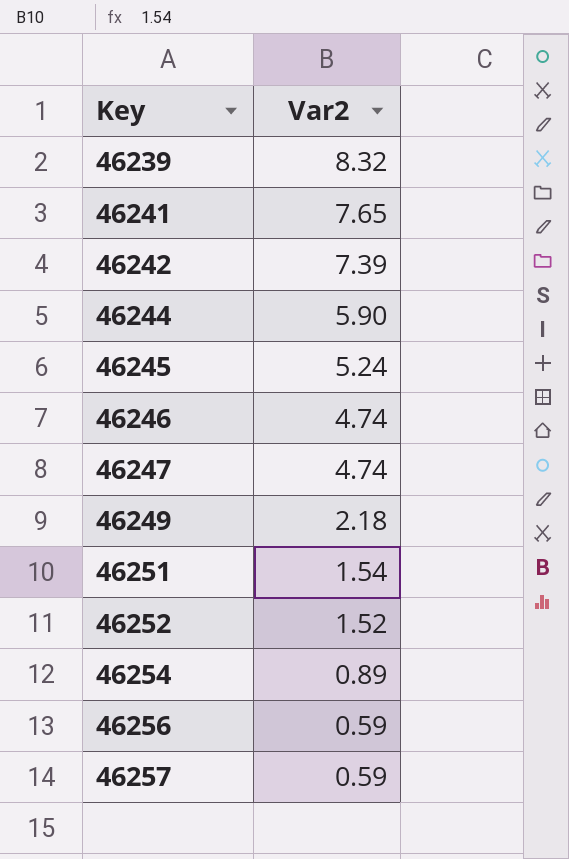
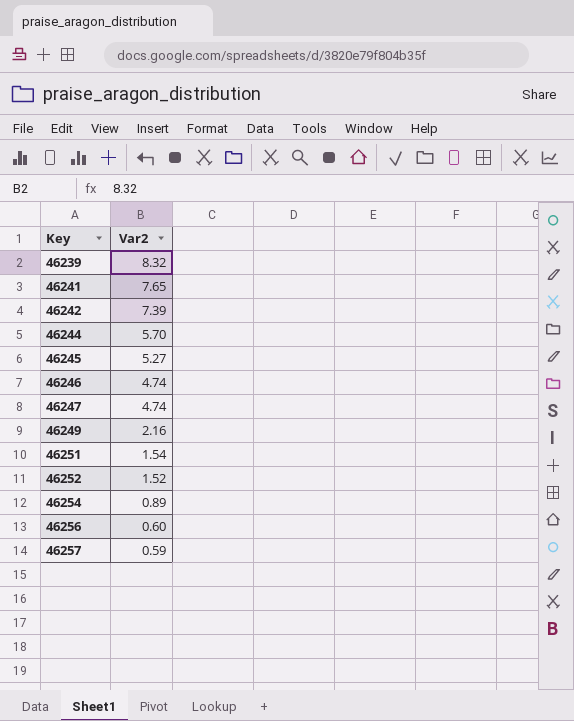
46244 | Var2: 5.90 -> 5.70
46245 | Var2: 5.24 -> 5.27
46249 | Var2: 2.18 -> 2.16
46256 | Var2: 0.59 -> 0.60

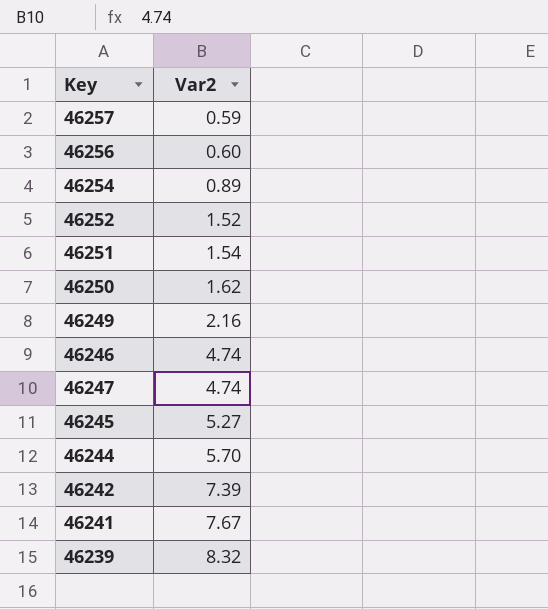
row order: Key ascending -> Var2 ascending
row 46250: none -> 1.62
46241 | Var2: 7.65 -> 7.67

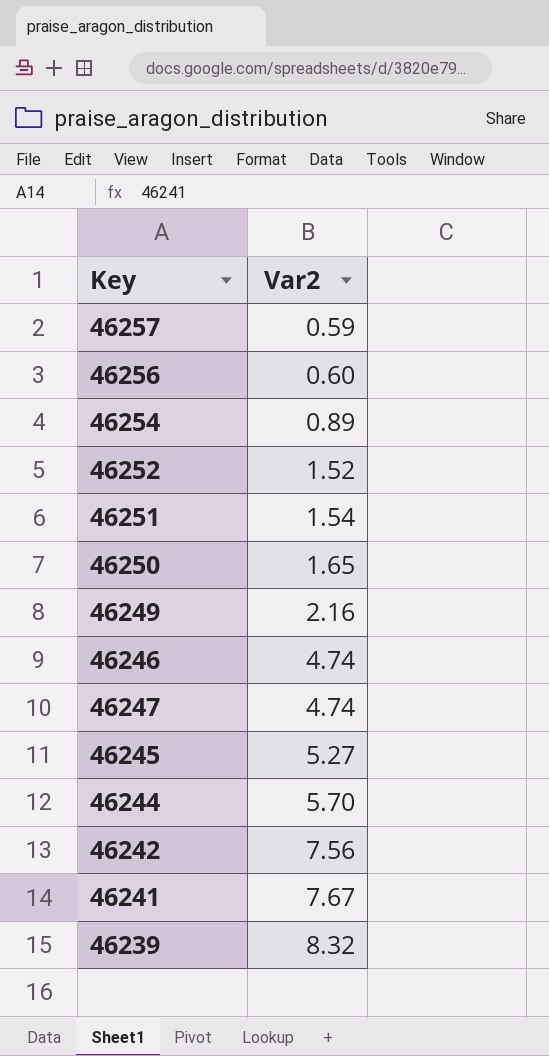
46250 | Var2: 1.62 -> 1.65
46242 | Var2: 7.39 -> 7.56

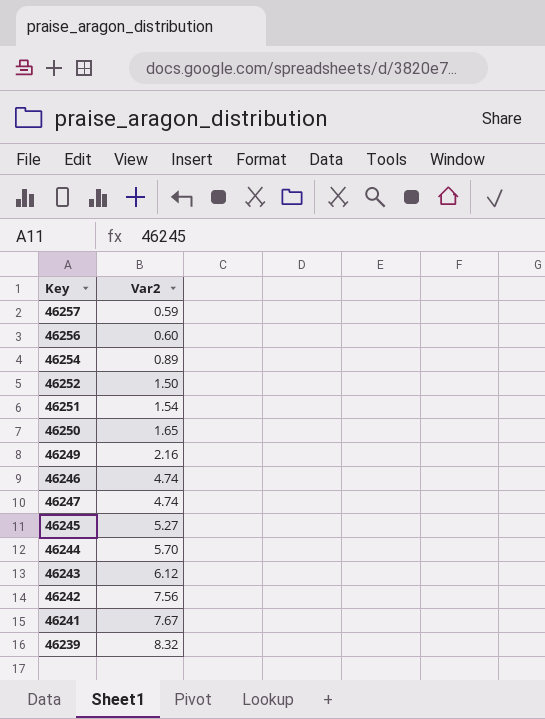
46252 | Var2: 1.52 -> 1.50
row 46243: none -> 6.12

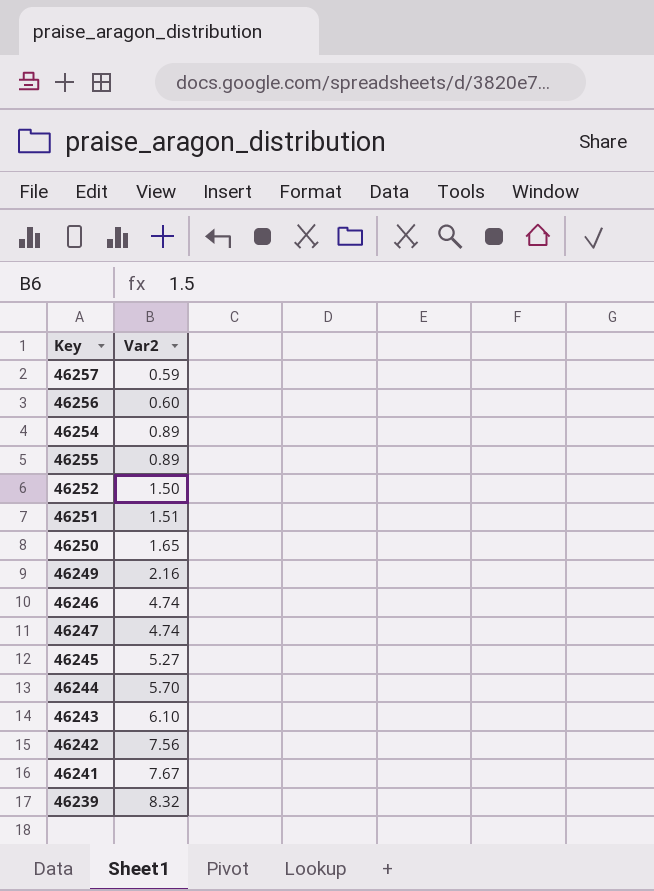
row 46255: none -> 0.89
46251 | Var2: 1.54 -> 1.51
46243 | Var2: 6.12 -> 6.10

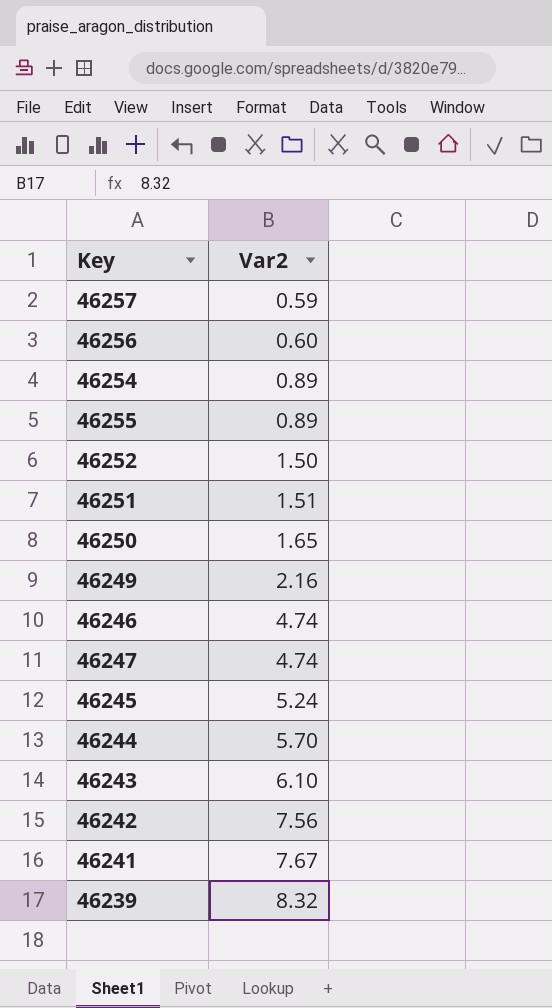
46245 | Var2: 5.27 -> 5.24

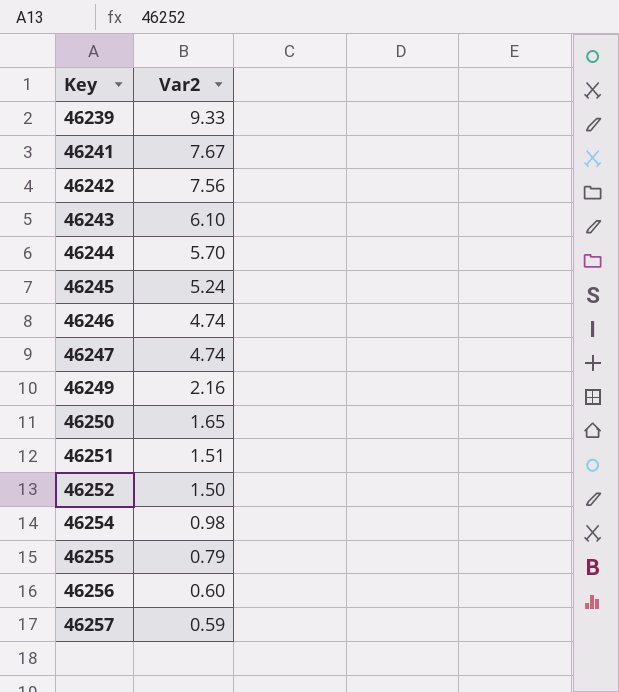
row order: Var2 ascending -> Key ascending
46239 | Var2: 8.32 -> 9.33
46254 | Var2: 0.89 -> 0.98
46255 | Var2: 0.89 -> 0.79

